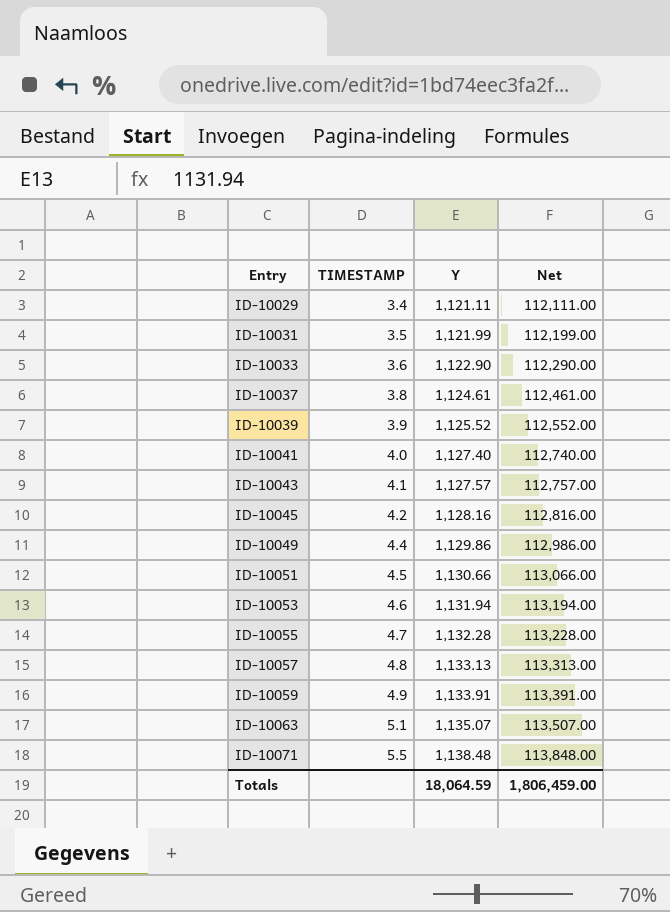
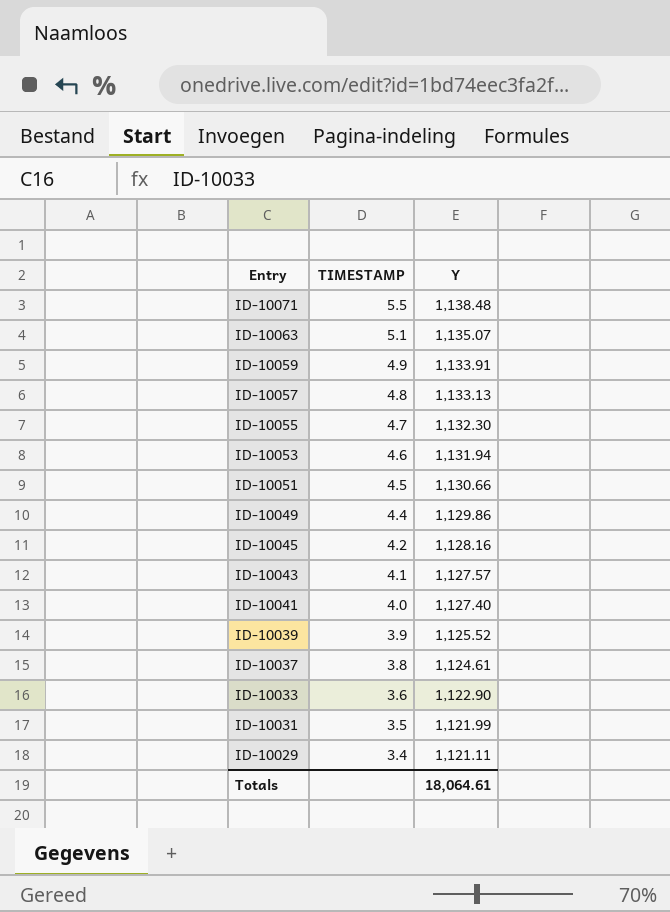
row order: Entry ascending -> Entry descending
column Net | formula: [Y] * 100 -> none
ID-10055 | Y: 1,132.28 -> 1,132.30
Totals | Y: 18,064.59 -> 18,064.61

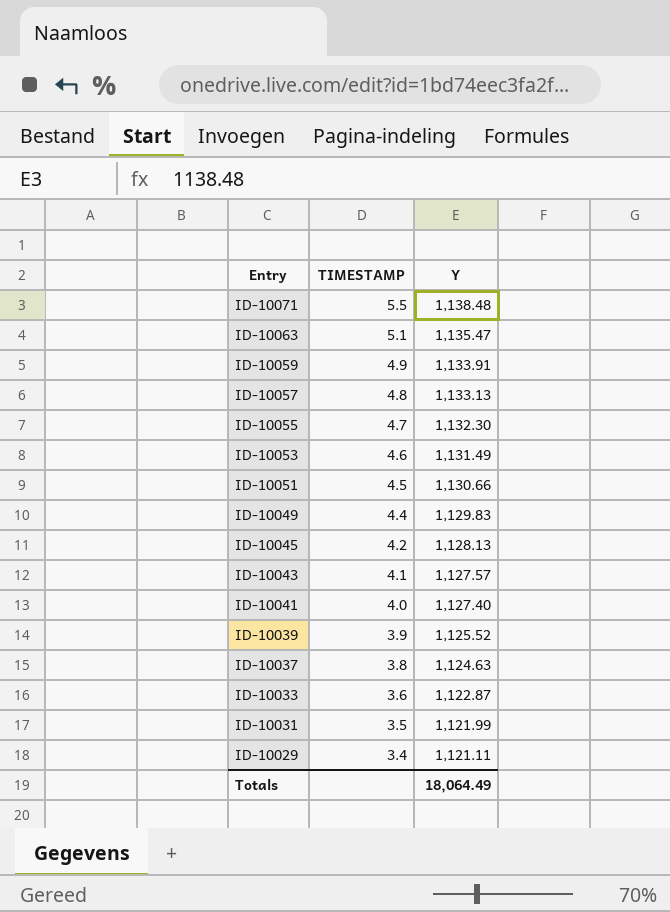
ID-10063 | Y: 1,135.07 -> 1,135.47
ID-10053 | Y: 1,131.94 -> 1,131.49
ID-10049 | Y: 1,129.86 -> 1,129.83
ID-10045 | Y: 1,128.16 -> 1,128.13
ID-10037 | Y: 1,124.61 -> 1,124.63
ID-10033 | Y: 1,122.90 -> 1,122.87
Totals | Y: 18,064.61 -> 18,064.49

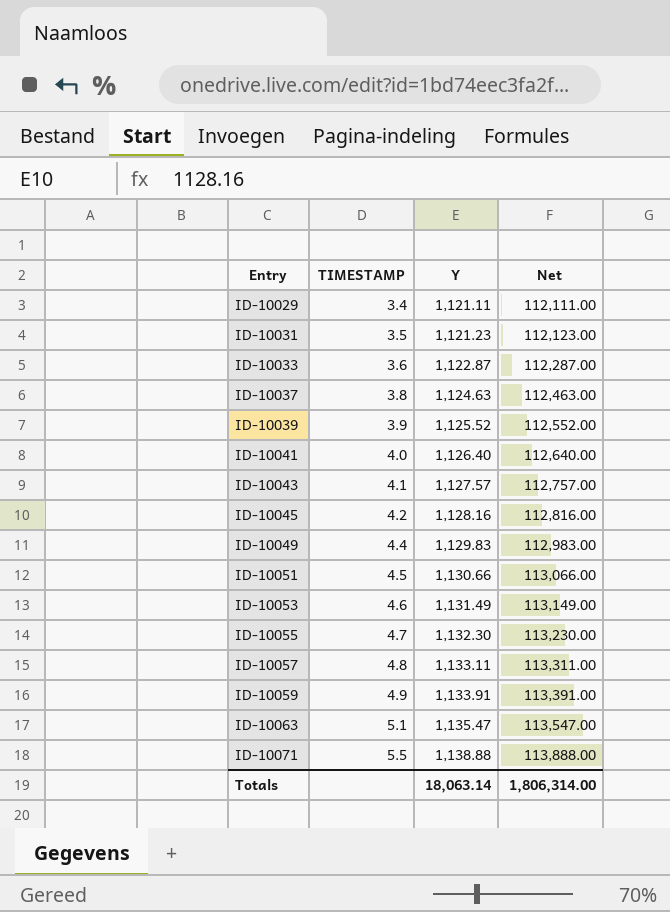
row order: Entry descending -> Entry ascending
column Net | formula: none -> [Y] * 100
ID-10031 | Y: 1,121.99 -> 1,121.23
ID-10041 | Y: 1,127.40 -> 1,126.40
ID-10045 | Y: 1,128.13 -> 1,128.16
ID-10057 | Y: 1,133.13 -> 1,133.11
ID-10071 | Y: 1,138.48 -> 1,138.88
Totals | Y: 18,064.49 -> 18,063.14

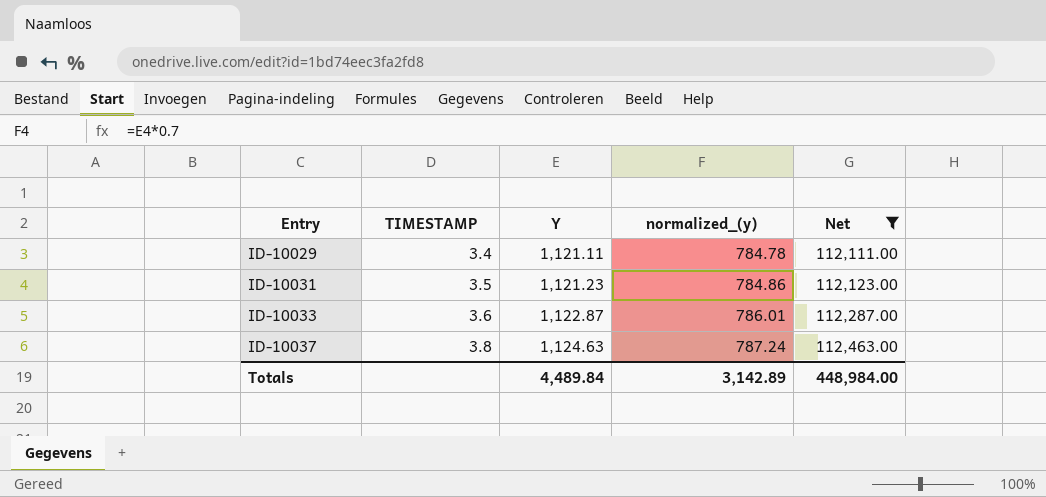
filter: none -> Net <= 112,463.00
column normalized_(y) | formula: none -> [Y] * 0.7
Totals | Y: 18,063.14 -> 4,489.84
Totals | Net: 1,806,314.00 -> 448,984.00

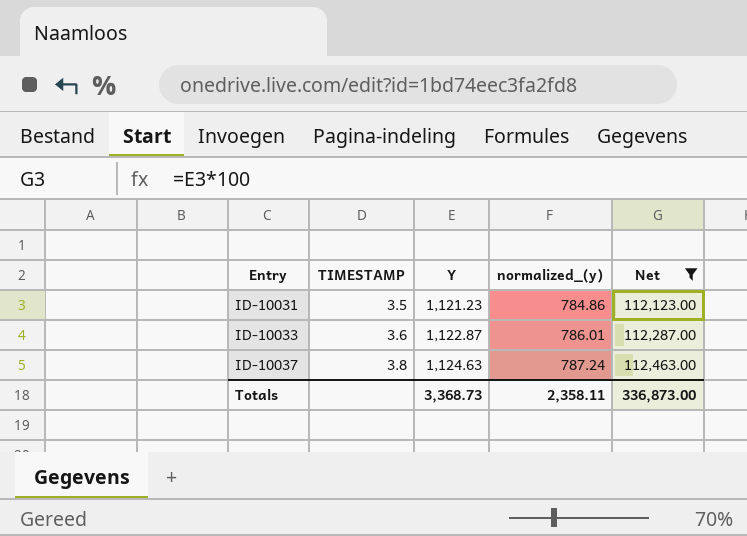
row ID-10029: 3.4 | 1,121.11 | 784.78 | 112,111.00 -> none
Totals | Y: 4,489.84 -> 3,368.73
Totals | normalized_(y): 3,142.89 -> 2,358.11
Totals | Net: 448,984.00 -> 336,873.00

